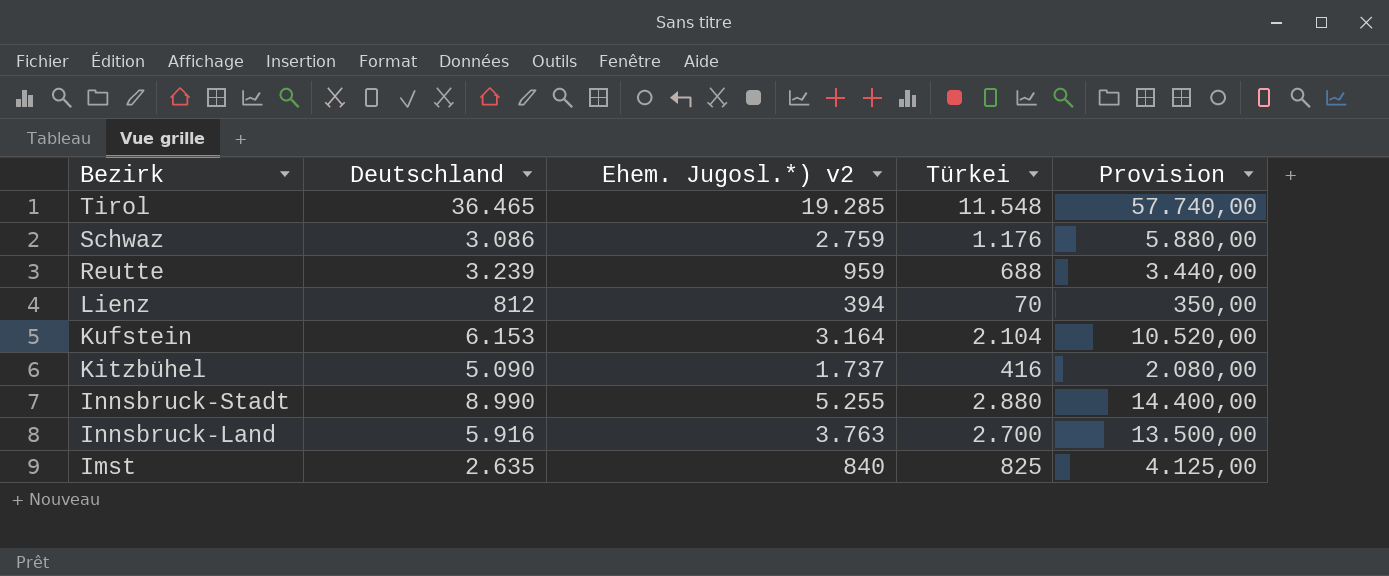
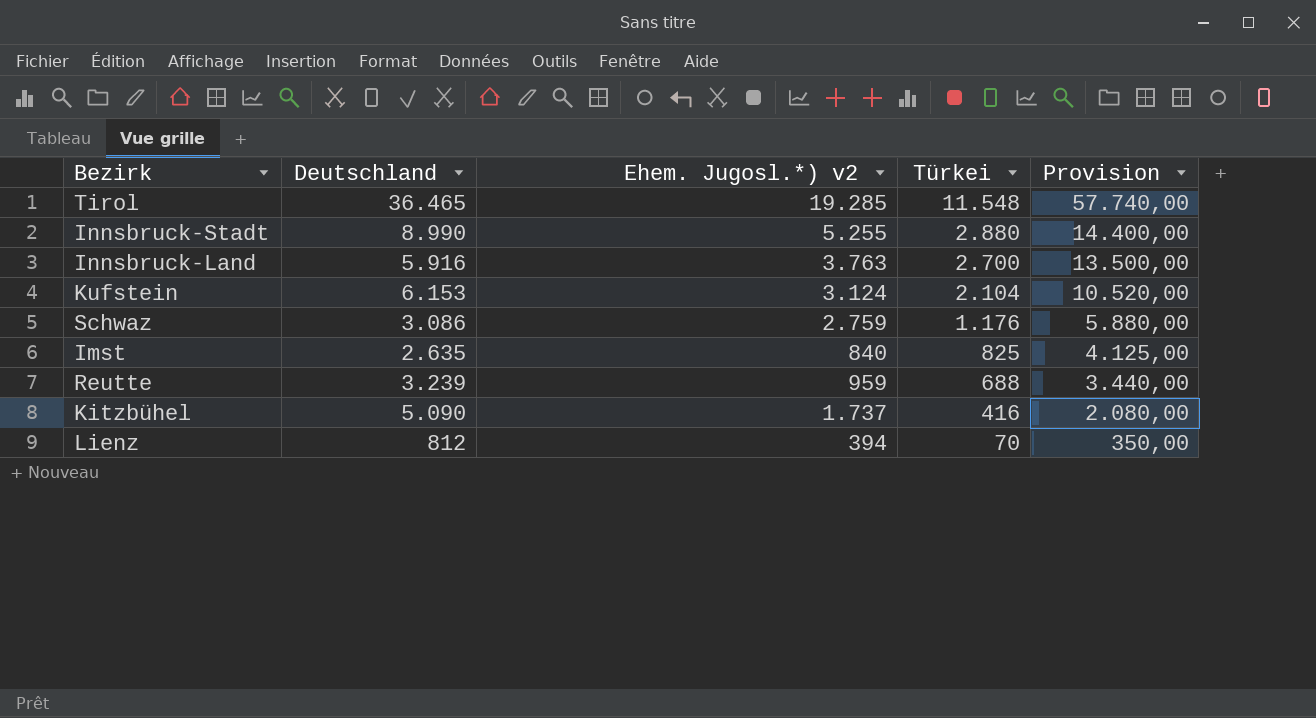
row order: Bezirk descending -> Türkei descending
Kufstein | Ehem. Jugosl.*) v2: 3.164 -> 3.124

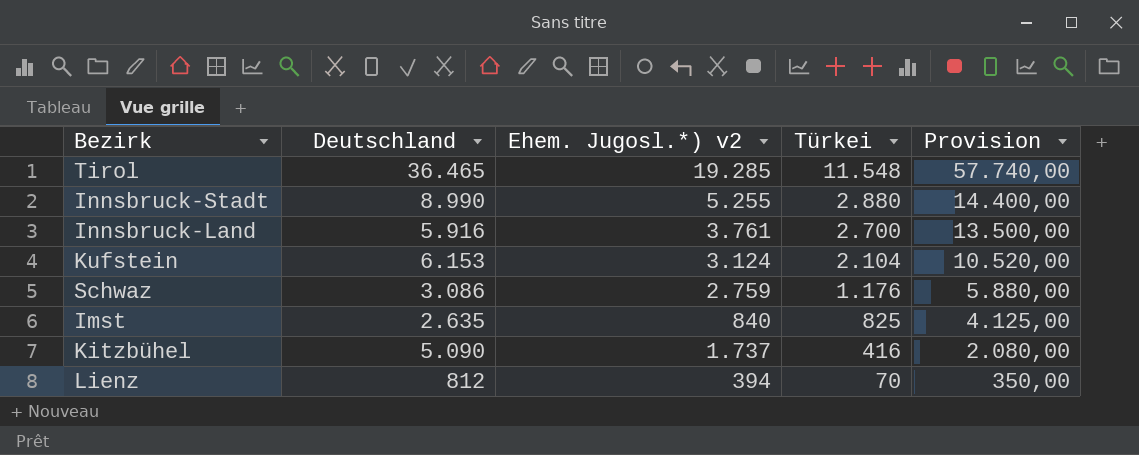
row Reutte: 3.239 | 959 | 688 | 3.440,00 -> none
Innsbruck-Land | Ehem. Jugosl.*) v2: 3.763 -> 3.761

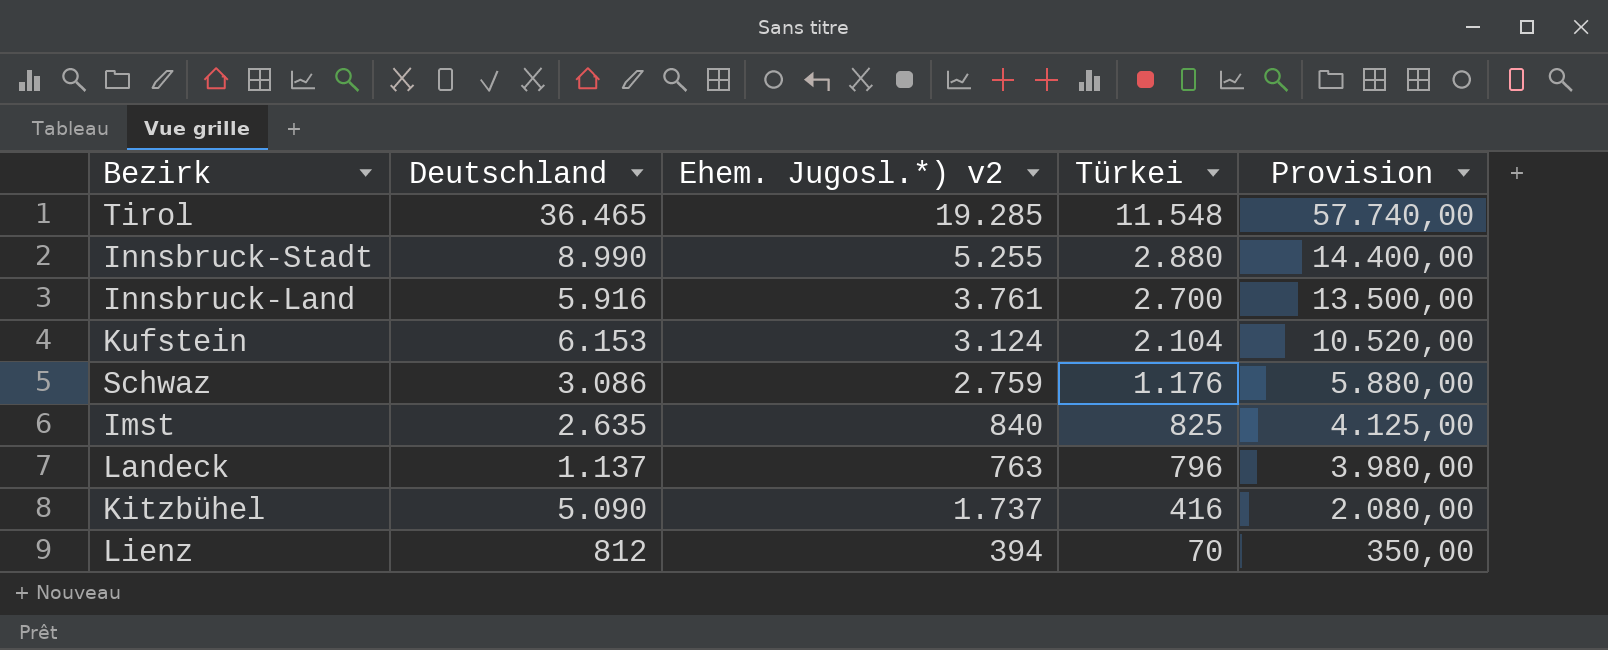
row Landeck: none -> 1.137 | 763 | 796 | 3.980,00

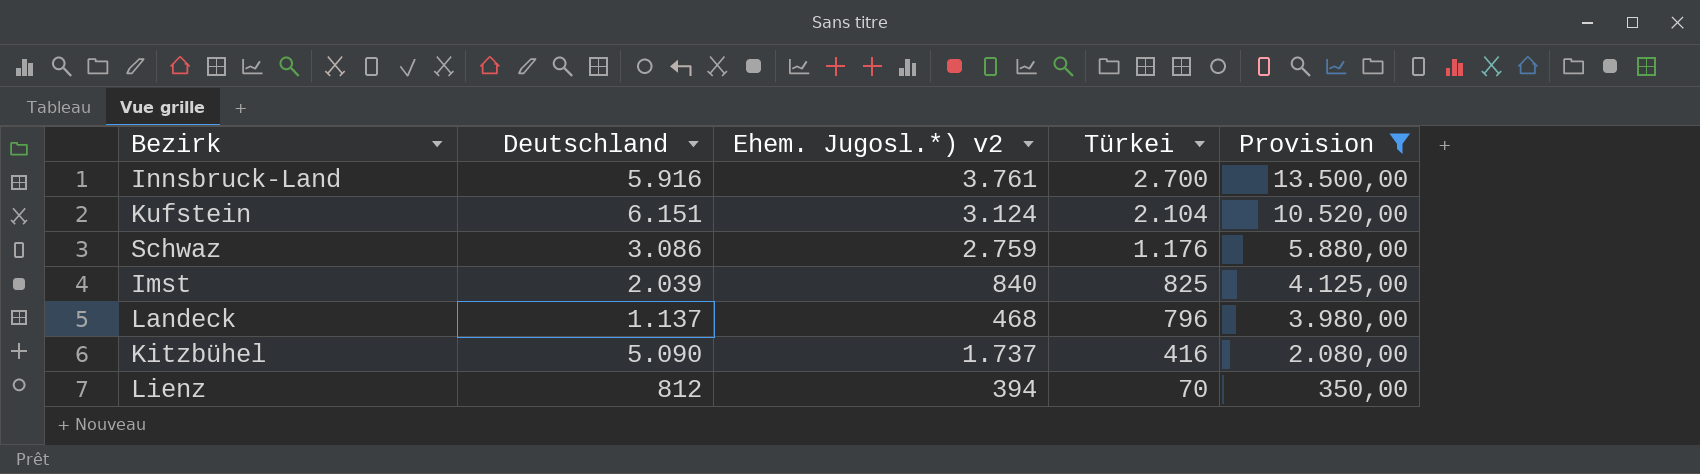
filter: none -> Provision <= 13.500,00
Kufstein | Deutschland: 6.153 -> 6.151
Imst | Deutschland: 2.635 -> 2.039
Landeck | Ehem. Jugosl.*) v2: 763 -> 468

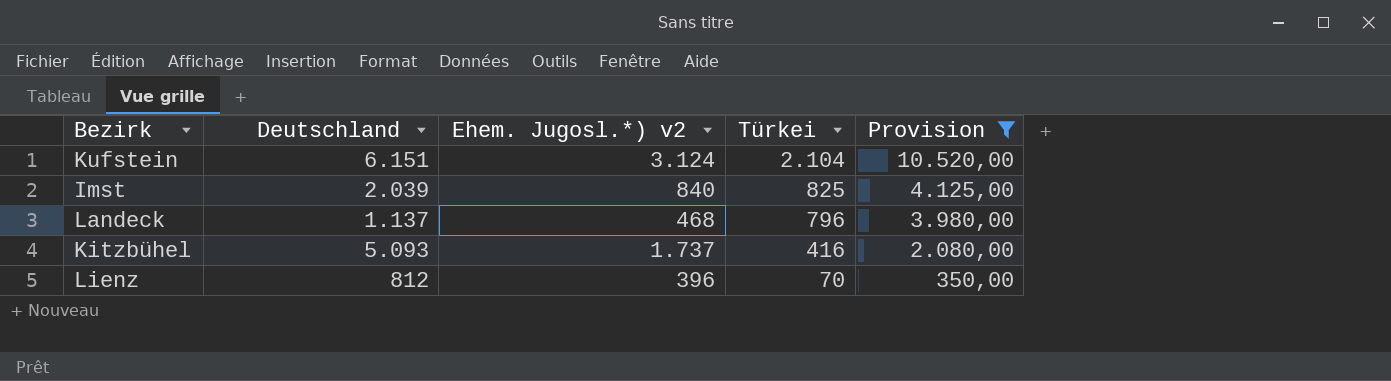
row Innsbruck-Land: 5.916 | 3.761 | 2.700 | 13.500,00 -> none
row Schwaz: 3.086 | 2.759 | 1.176 | 5.880,00 -> none
Kitzbühel | Deutschland: 5.090 -> 5.093
Lienz | Ehem. Jugosl.*) v2: 394 -> 396

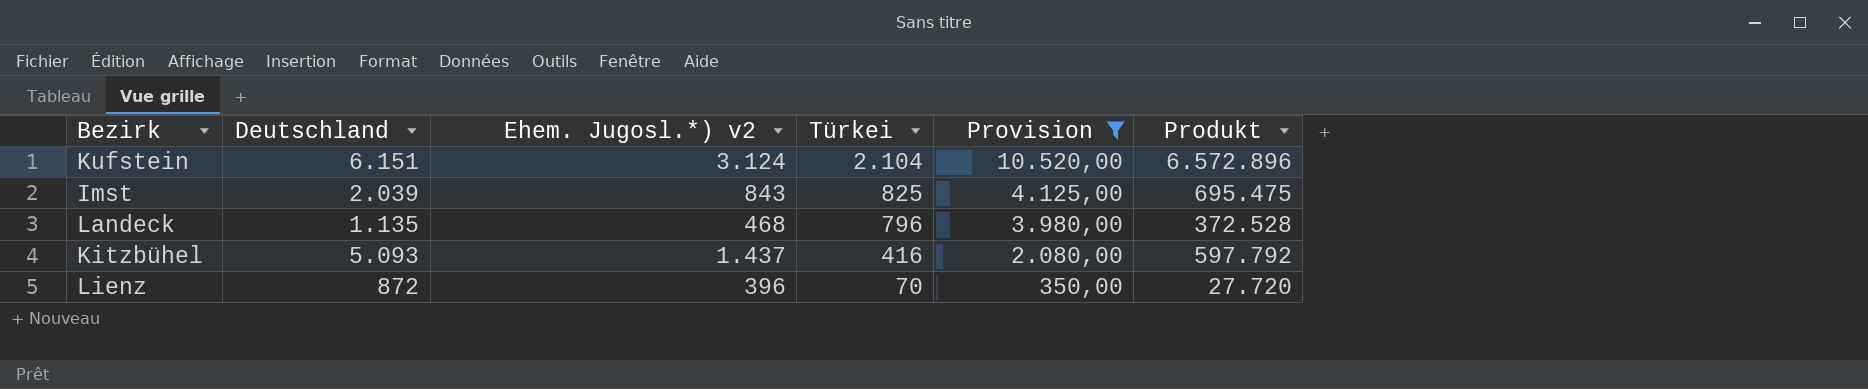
column Produkt | formula: none -> [Ehem. Jugosl.*) v2] * [Türkei]
Imst | Ehem. Jugosl.*) v2: 840 -> 843
Landeck | Deutschland: 1.137 -> 1.135
Kitzbühel | Ehem. Jugosl.*) v2: 1.737 -> 1.437
Lienz | Deutschland: 812 -> 872

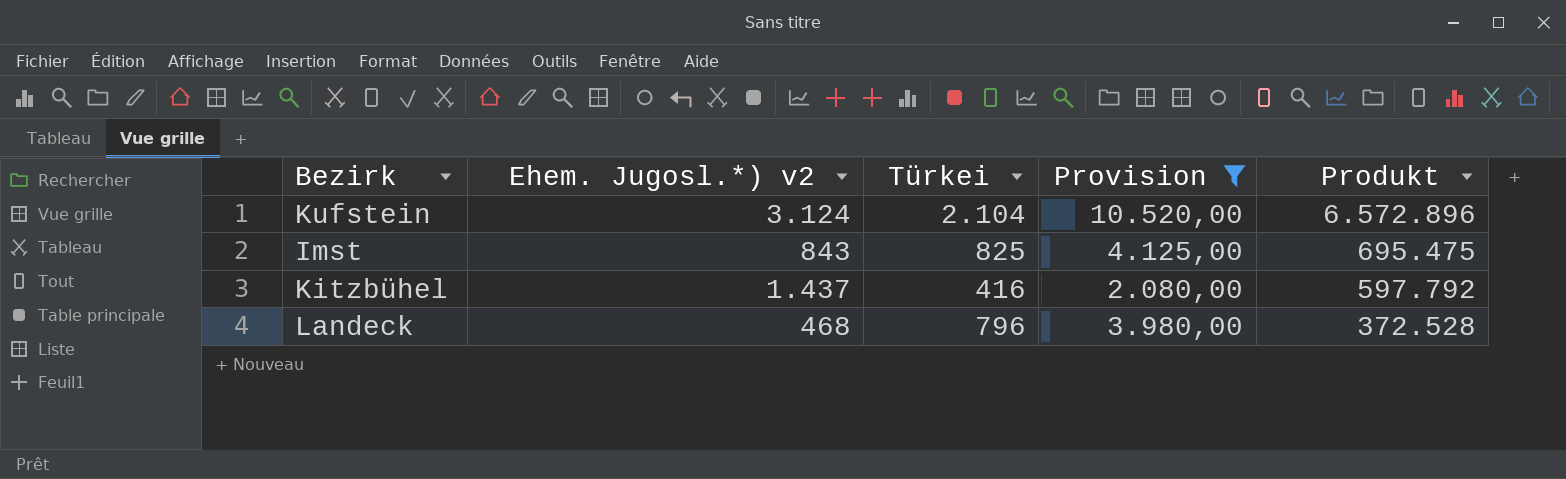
row order: Türkei descending -> Produkt descending
column Deutschland | position: 2 -> none
row Lienz: 872 | 396 | 70 | 350,00 | 27.720 -> none

